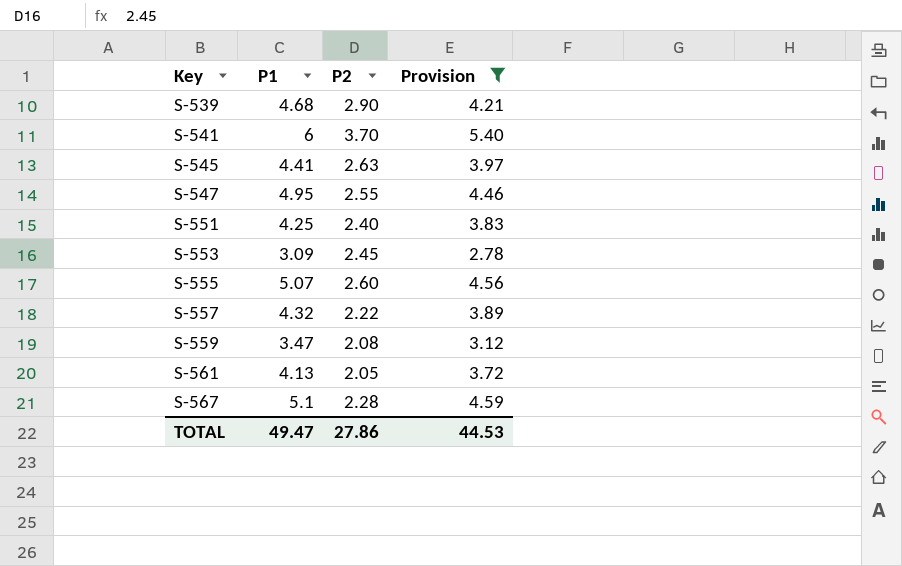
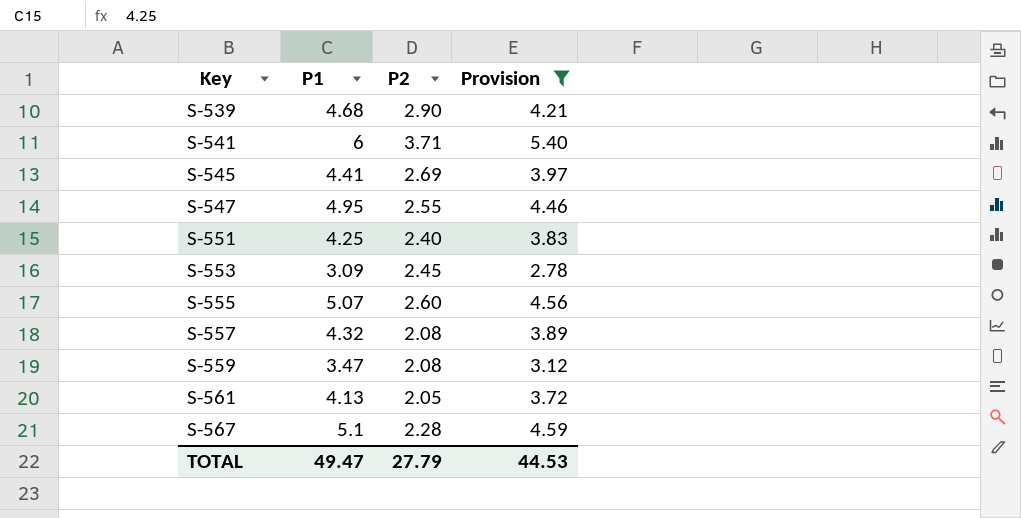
S-541 | P2: 3.70 -> 3.71
S-545 | P2: 2.63 -> 2.69
S-557 | P2: 2.22 -> 2.08
TOTAL | P2: 27.86 -> 27.79

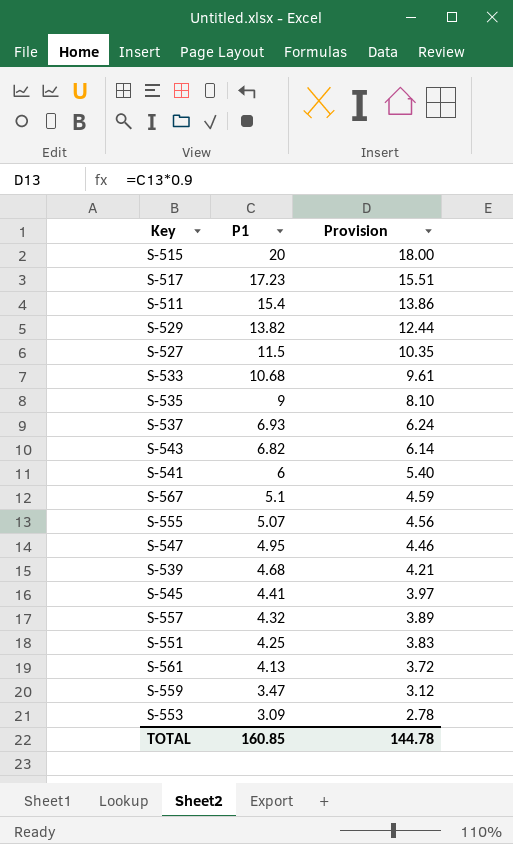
filter: Provision <= 5.40 -> none
row order: Key ascending -> P1 descending
column P2 | position: 3 -> none
TOTAL | P1: 49.47 -> 160.85
TOTAL | Provision: 44.53 -> 144.78

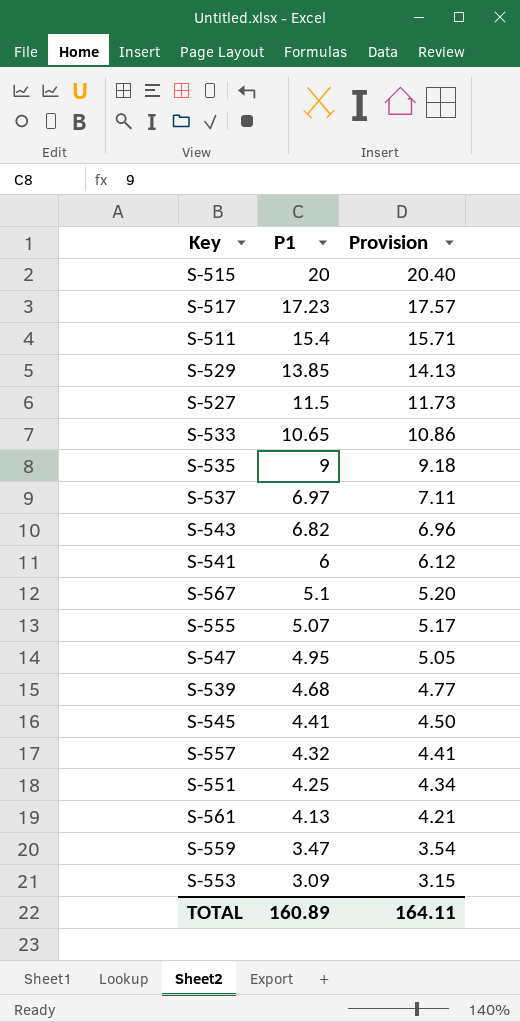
column Provision | formula: [P1] * 0.9 -> [P1] * 1.02
S-529 | P1: 13.82 -> 13.85
S-533 | P1: 10.68 -> 10.65
S-537 | P1: 6.93 -> 6.97
TOTAL | P1: 160.85 -> 160.89
TOTAL | Provision: 144.78 -> 164.11

